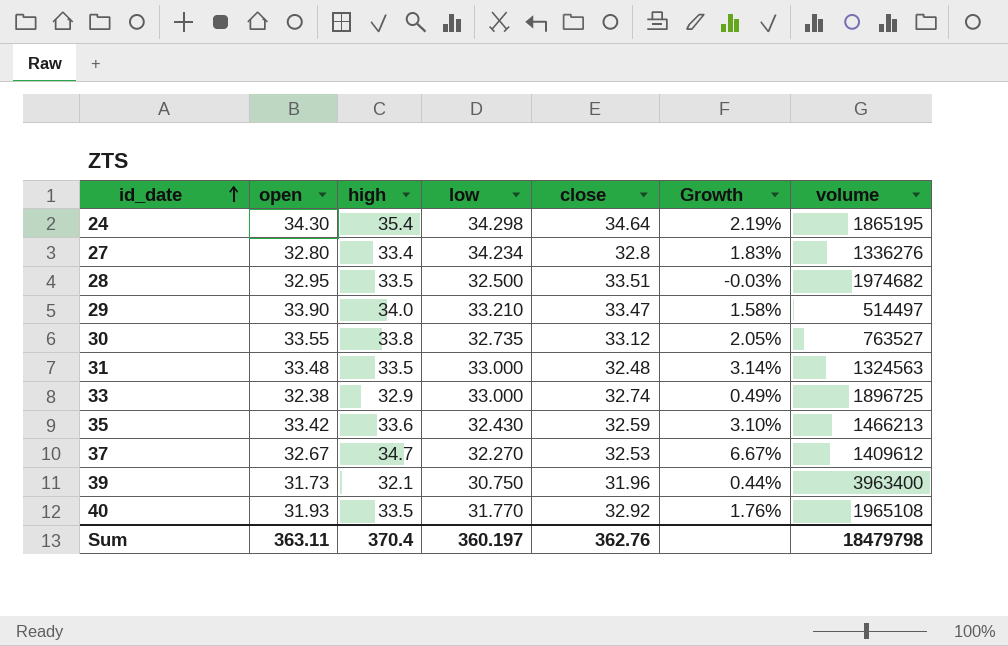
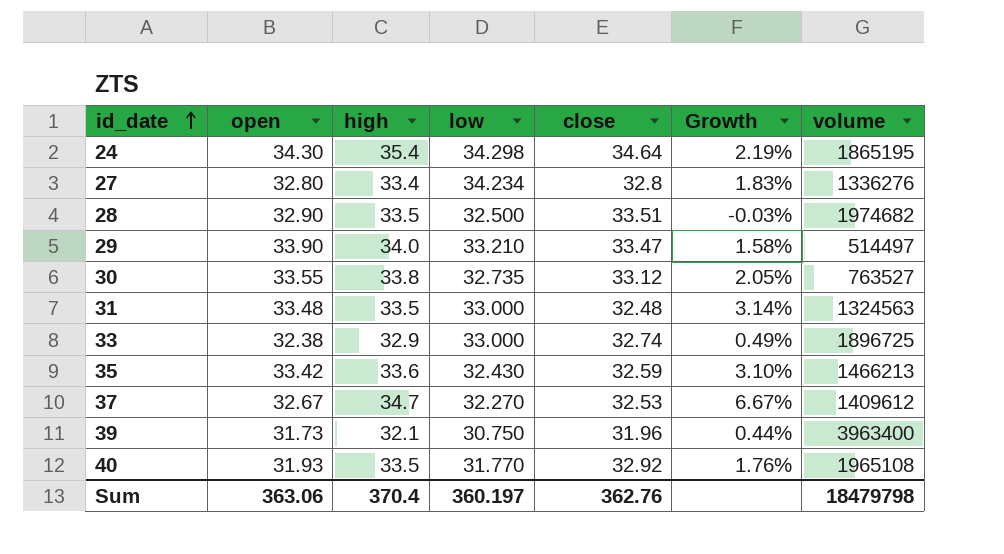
28 | open: 32.95 -> 32.90
Sum | open: 363.11 -> 363.06

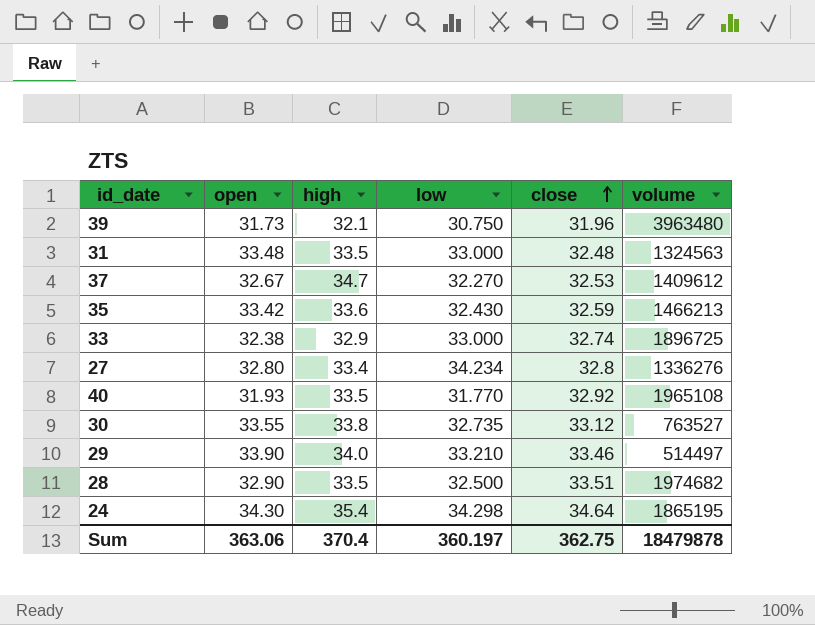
row order: id_date ascending -> close ascending
column Growth | formula: ([high] - [close]) / [close] -> none
39 | volume: 3963400 -> 3963480
29 | close: 33.47 -> 33.46
Sum | close: 362.76 -> 362.75
Sum | volume: 18479798 -> 18479878

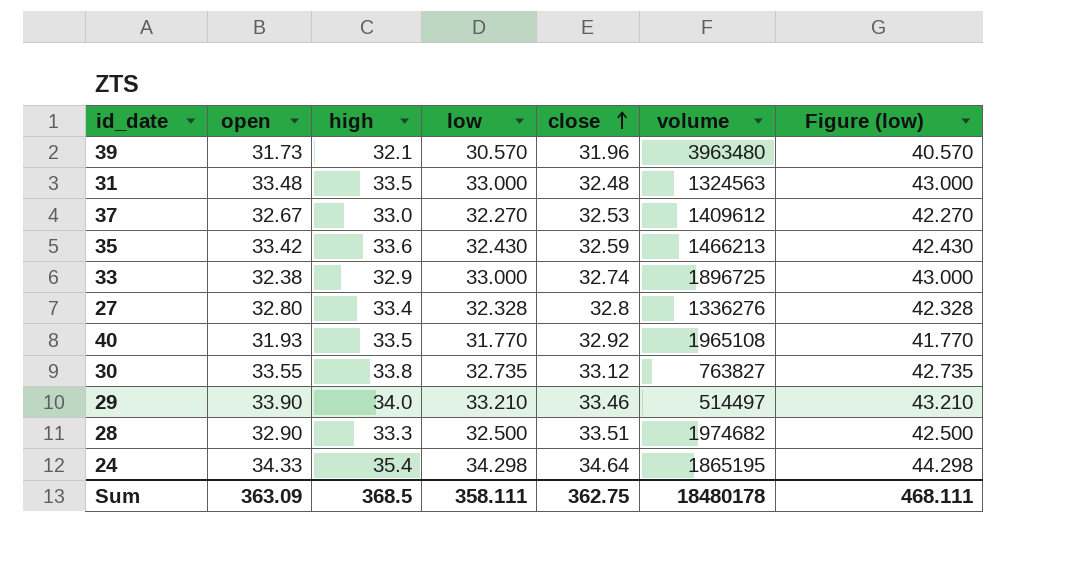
column Figure (low) | formula: none -> [low] + 10
39 | low: 30.750 -> 30.570
37 | high: 34.7 -> 33.0
27 | low: 34.234 -> 32.328
30 | volume: 763527 -> 763827
28 | high: 33.5 -> 33.3
24 | open: 34.30 -> 34.33
Sum | open: 363.06 -> 363.09
Sum | high: 370.4 -> 368.5
Sum | low: 360.197 -> 358.111
Sum | volume: 18479878 -> 18480178

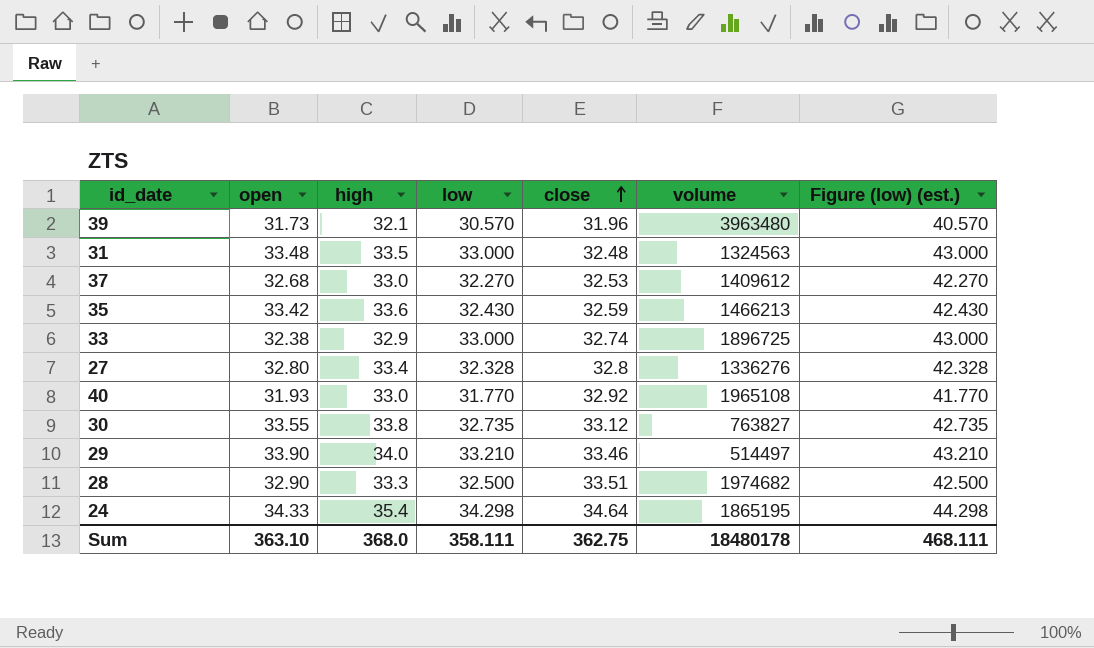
column name: Figure (low) -> Figure (low) (est.)
37 | open: 32.67 -> 32.68
40 | high: 33.5 -> 33.0
Sum | open: 363.09 -> 363.10
Sum | high: 368.5 -> 368.0

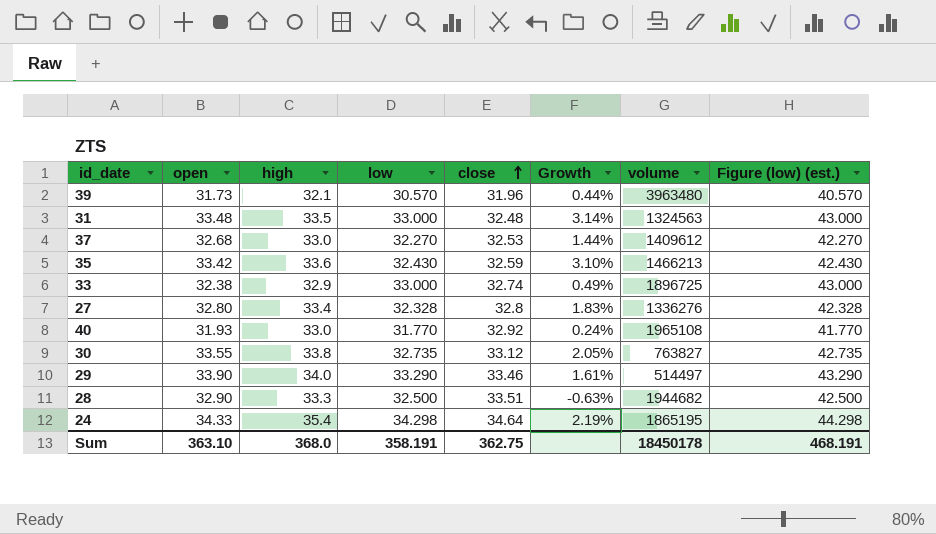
column Growth | formula: none -> ([high] - [close]) / [close]
29 | low: 33.210 -> 33.290
29 | Figure (low) (est.): 43.210 -> 43.290
28 | volume: 1974682 -> 1944682
Sum | low: 358.111 -> 358.191
Sum | volume: 18480178 -> 18450178
Sum | Figure (low) (est.): 468.111 -> 468.191

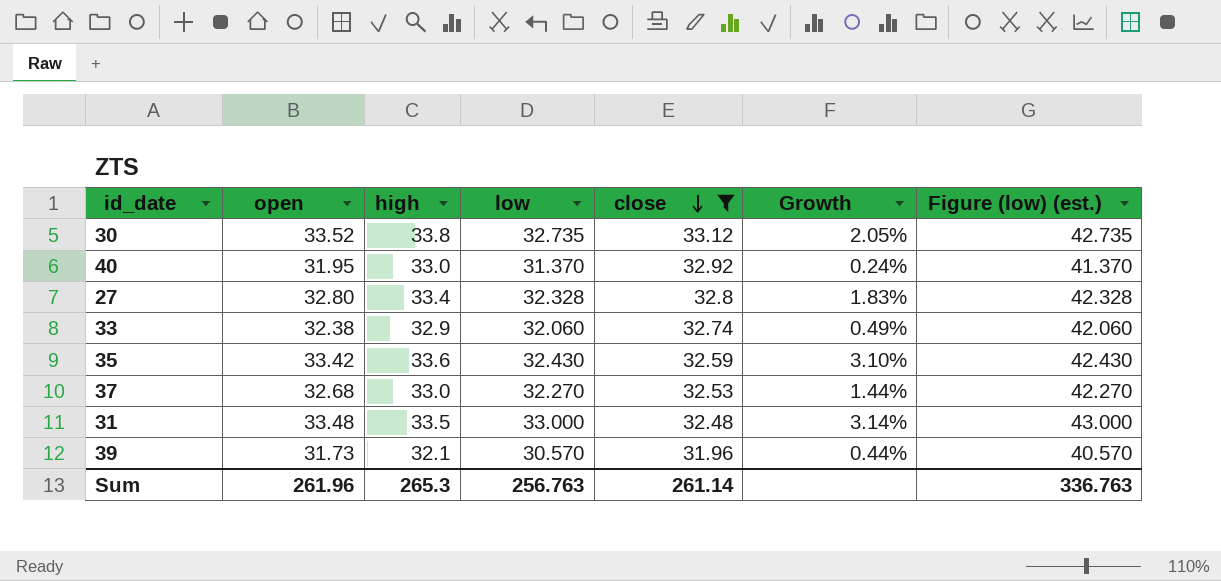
filter: none -> close <= 33.12
row order: close ascending -> close descending
column volume | position: 7 -> none
30 | open: 33.55 -> 33.52
40 | open: 31.93 -> 31.95
40 | low: 31.770 -> 31.370
40 | Figure (low) (est.): 41.770 -> 41.370
33 | low: 33.000 -> 32.060
33 | Figure (low) (est.): 43.000 -> 42.060
Sum | open: 363.10 -> 261.96
Sum | high: 368.0 -> 265.3
Sum | low: 358.191 -> 256.763
Sum | close: 362.75 -> 261.14
Sum | Figure (low) (est.): 468.191 -> 336.763

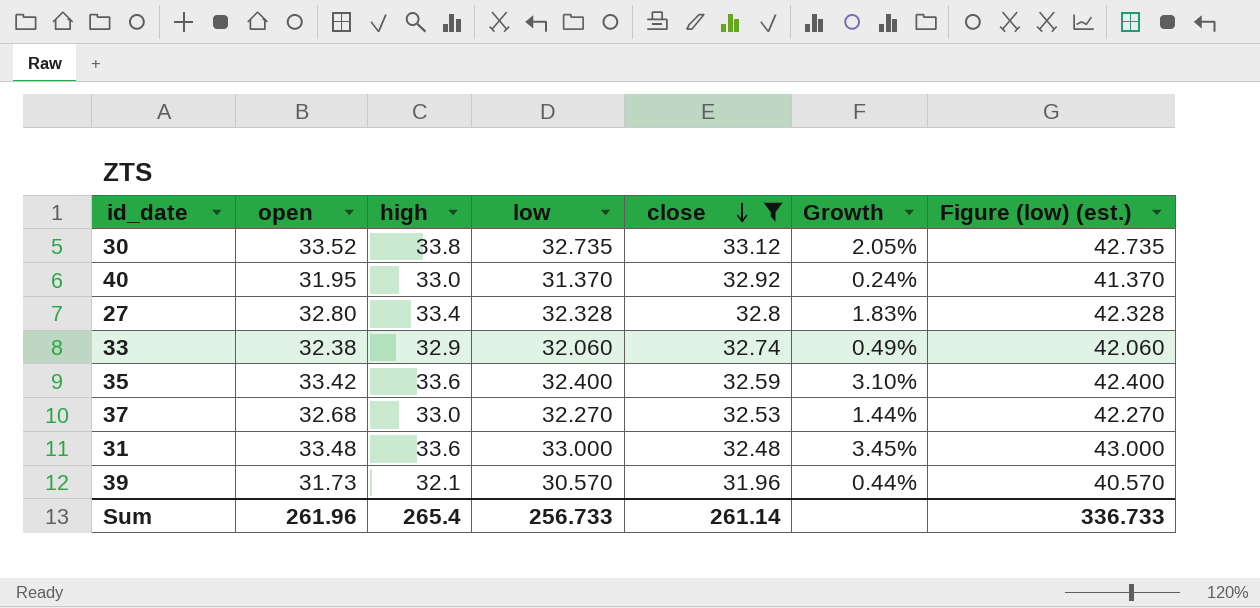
35 | low: 32.430 -> 32.400
35 | Figure (low) (est.): 42.430 -> 42.400
31 | high: 33.5 -> 33.6
31 | Growth: 3.14% -> 3.45%
Sum | high: 265.3 -> 265.4
Sum | low: 256.763 -> 256.733
Sum | Figure (low) (est.): 336.763 -> 336.733

